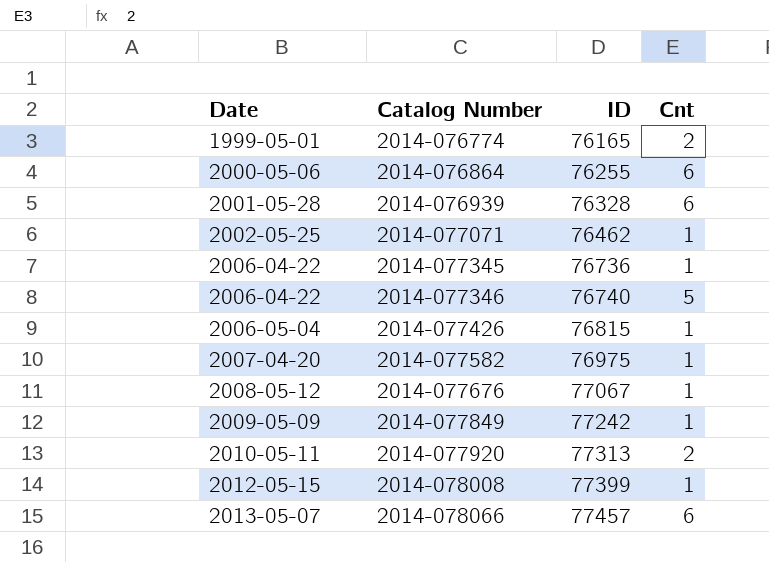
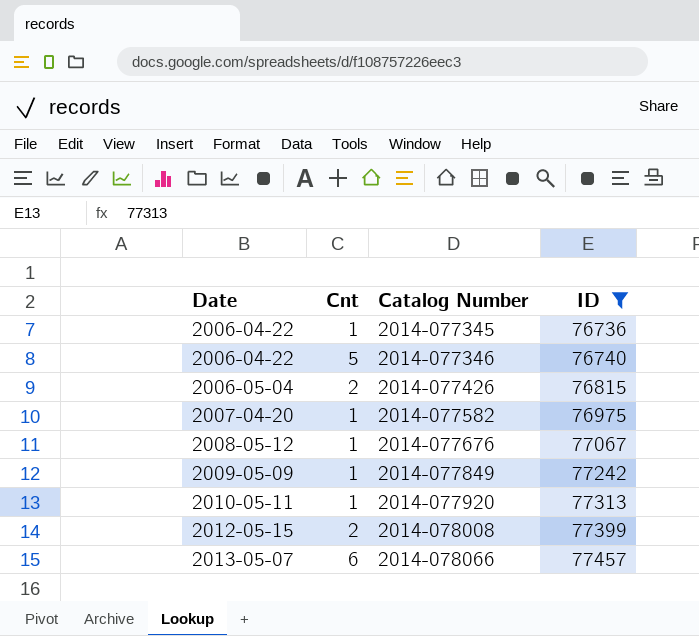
filter: none -> ID >= 76736
column Cnt | position: 4 -> 2
2014-077426 | Cnt: 1 -> 2
2014-077920 | Cnt: 2 -> 1
2014-078008 | Cnt: 1 -> 2

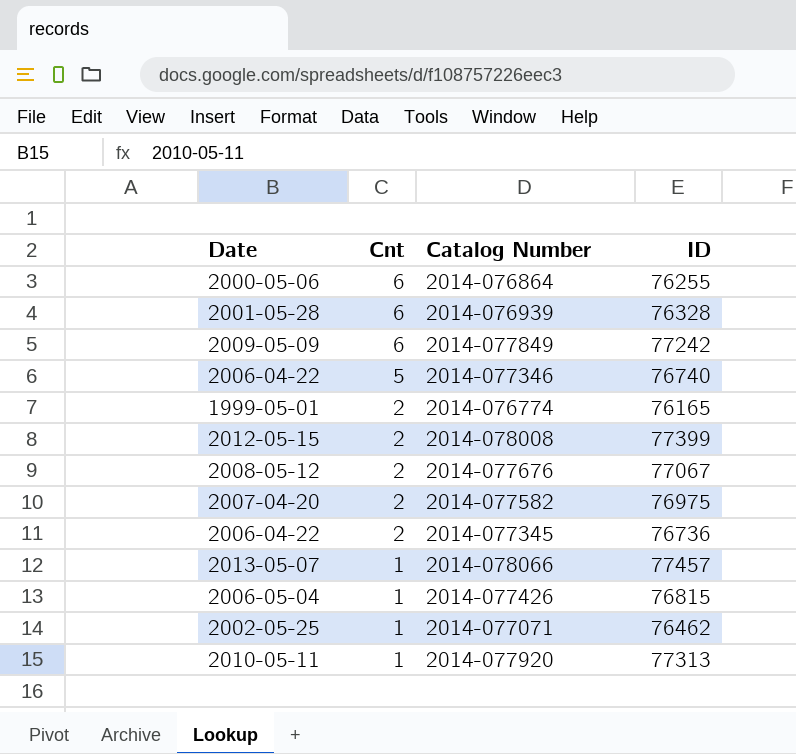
filter: ID >= 76736 -> none
row order: Date ascending -> Cnt descending
2014-077849 | Cnt: 1 -> 6
2014-077676 | Cnt: 1 -> 2
2014-077582 | Cnt: 1 -> 2
2014-077345 | Cnt: 1 -> 2
2014-078066 | Cnt: 6 -> 1
2014-077426 | Cnt: 2 -> 1

